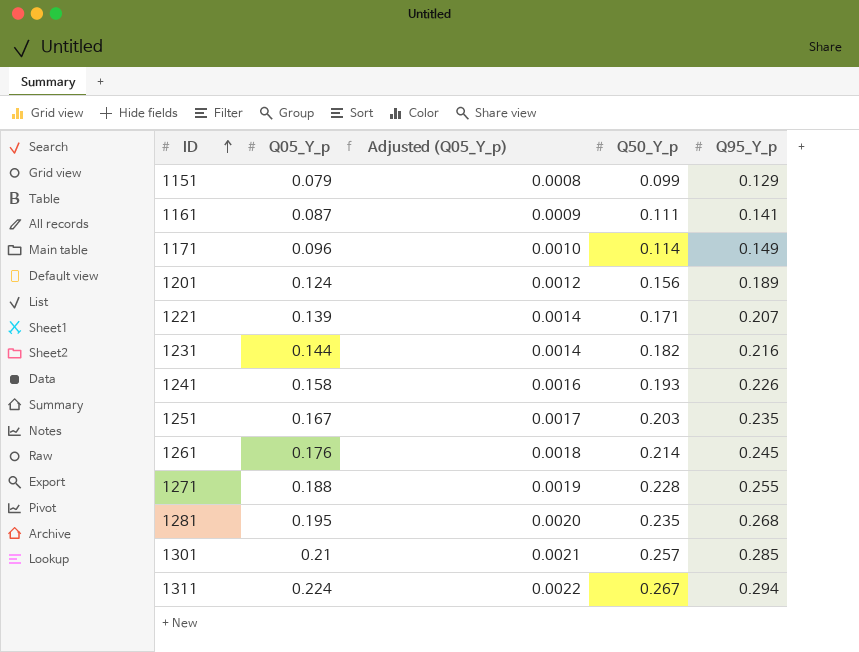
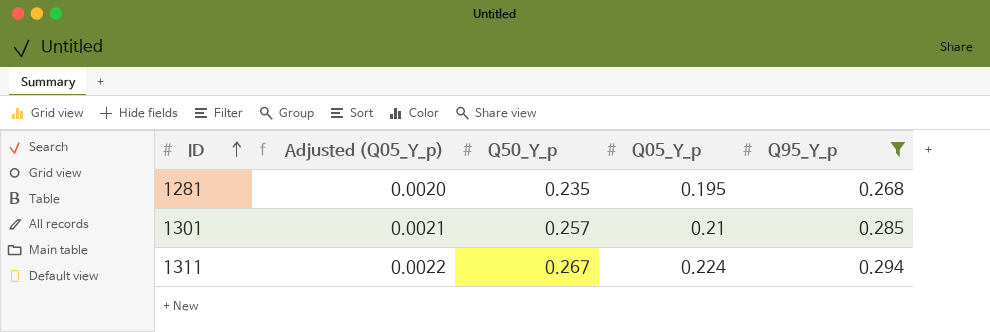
filter: none -> Q95_Y_p >= 0.268
column Q05_Y_p | position: 2 -> 4

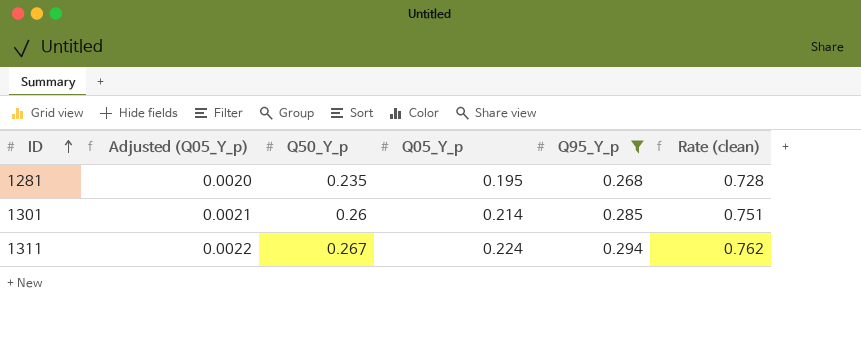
column Rate (clean) | formula: none -> [Q05_Y_p] / [Q95_Y_p]
1301 | Q50_Y_p: 0.257 -> 0.26
1301 | Q05_Y_p: 0.21 -> 0.214

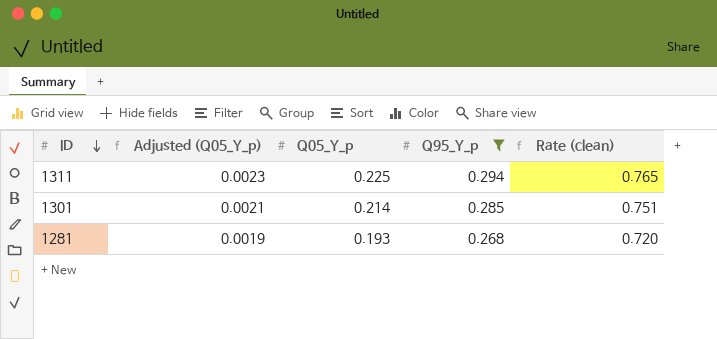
row order: ID ascending -> ID descending
column Q50_Y_p | position: 3 -> none
1311 | Adjusted (Q05_Y_p): 0.0022 -> 0.0023
1311 | Q05_Y_p: 0.224 -> 0.225
1311 | Rate (clean): 0.762 -> 0.765
1281 | Adjusted (Q05_Y_p): 0.0020 -> 0.0019
1281 | Q05_Y_p: 0.195 -> 0.193
1281 | Rate (clean): 0.728 -> 0.720

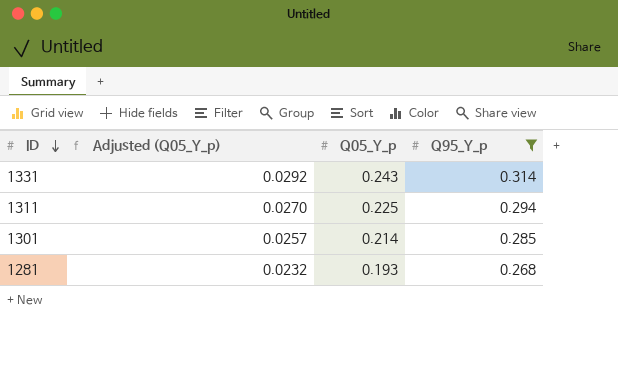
column Rate (clean) | formula: [Q05_Y_p] / [Q95_Y_p] -> none
column Adjusted (Q05_Y_p) | formula: [Q05_Y_p] * 0.01 -> [Q05_Y_p] * 0.12
row 1331: none -> 0.0292 | 0.243 | 0.314

